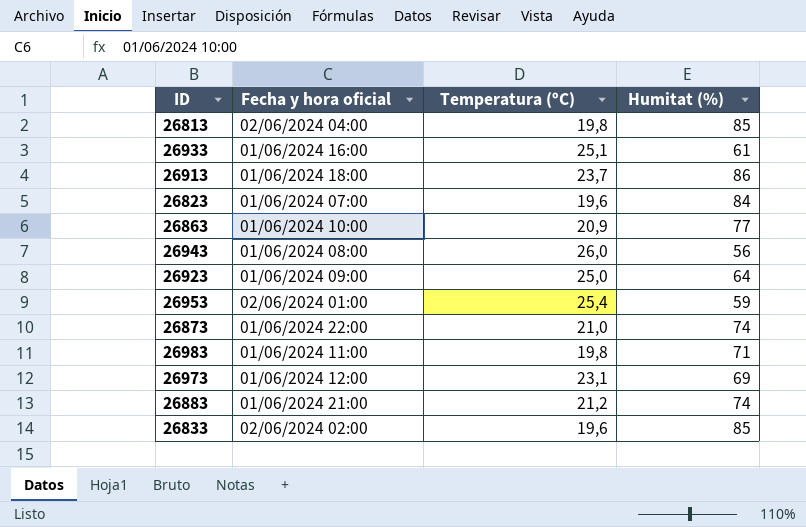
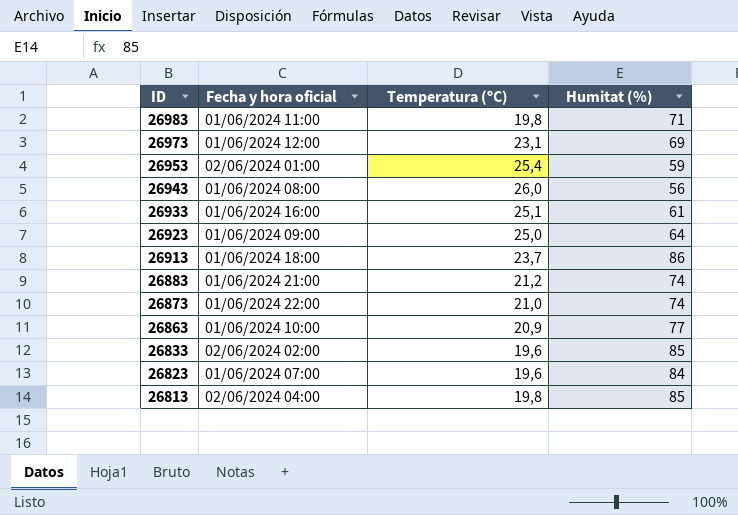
row order: none -> ID descending

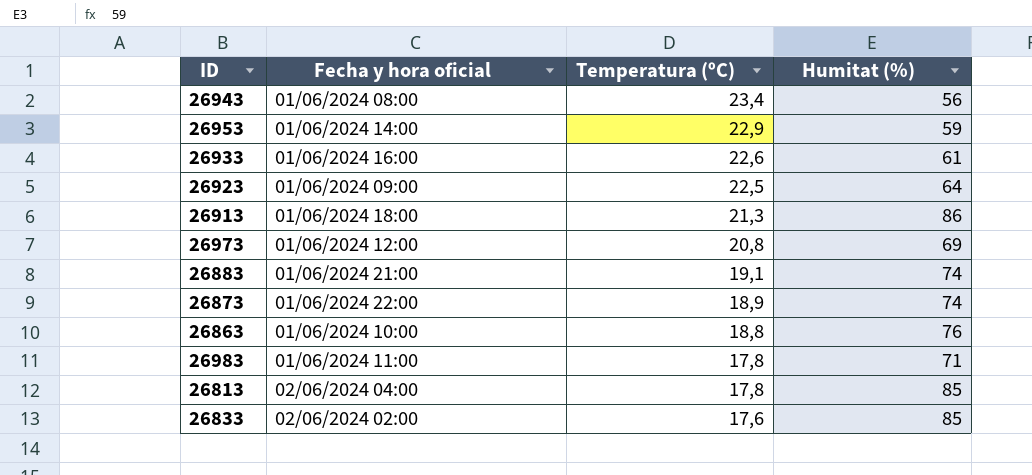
row order: ID descending -> Temperatura (ºC) descending
row 26823: 01/06/2024 07:00 | 19,6 | 84 -> none
26943 | Temperatura (ºC): 26,0 -> 23,4
26953 | Fecha y hora oficial: 02/06/2024 01:00 -> 01/06/2024 14:00
26953 | Temperatura (ºC): 25,4 -> 22,9
26933 | Temperatura (ºC): 25,1 -> 22,6
26923 | Temperatura (ºC): 25,0 -> 22,5
26913 | Temperatura (ºC): 23,7 -> 21,3
26973 | Temperatura (ºC): 23,1 -> 20,8
26883 | Temperatura (ºC): 21,2 -> 19,1
26873 | Temperatura (ºC): 21,0 -> 18,9
26863 | Temperatura (ºC): 20,9 -> 18,8
26863 | Humitat (%): 77 -> 76
26983 | Temperatura (ºC): 19,8 -> 17,8
26813 | Temperatura (ºC): 19,8 -> 17,8
26833 | Temperatura (ºC): 19,6 -> 17,6

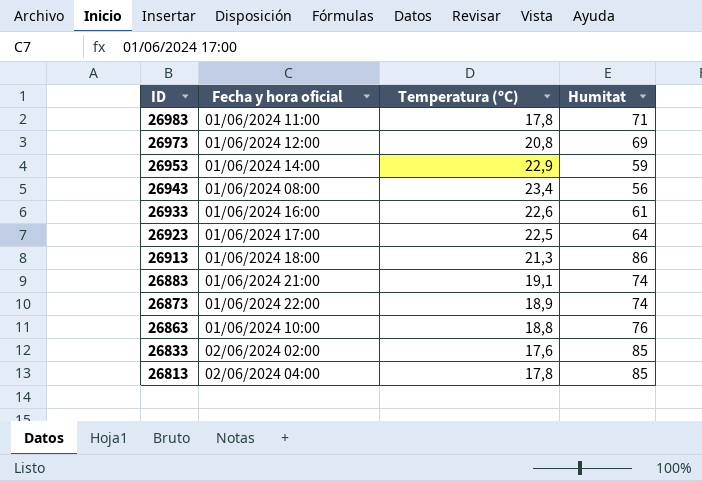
row order: Temperatura (ºC) descending -> ID descending
column name: Humitat (%) -> Humitat
26923 | Fecha y hora oficial: 01/06/2024 09:00 -> 01/06/2024 17:00

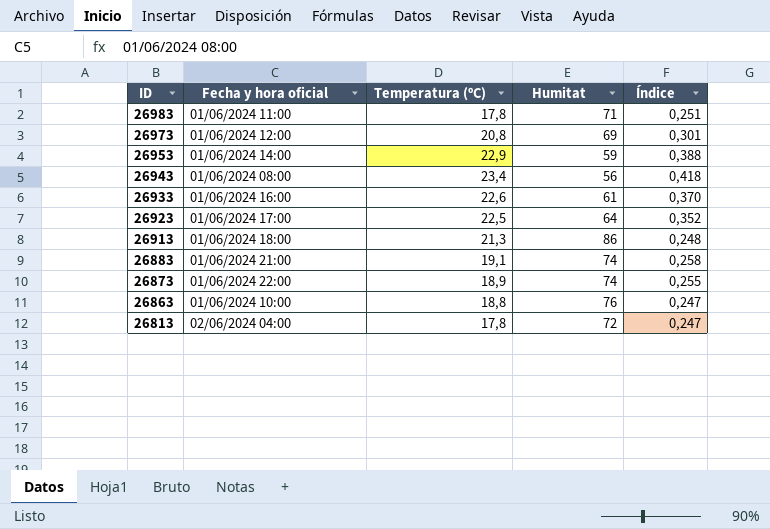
column Índice | formula: none -> [Temperatura (ºC)] / [Humitat]
row 26833: 02/06/2024 02:00 | 17,6 | 85 -> none
26813 | Humitat: 85 -> 72

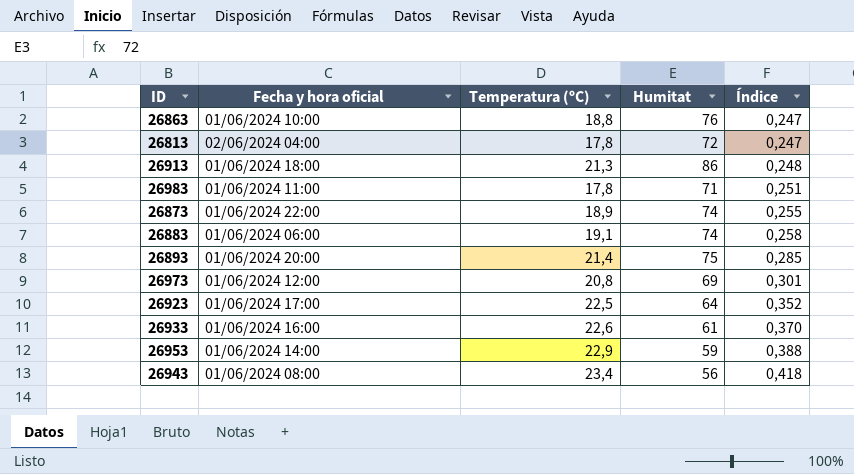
row order: ID descending -> Índice ascending
26883 | Fecha y hora oficial: 01/06/2024 21:00 -> 01/06/2024 06:00
row 26893: none -> 01/06/2024 20:00 | 21,4 | 75 | 0,285

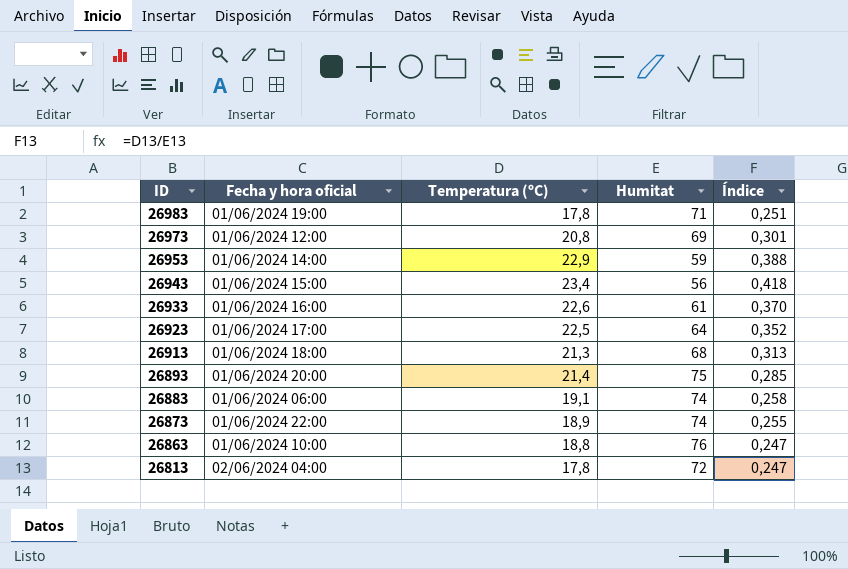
row order: Índice ascending -> ID descending
26983 | Fecha y hora oficial: 01/06/2024 11:00 -> 01/06/2024 19:00
26943 | Fecha y hora oficial: 01/06/2024 08:00 -> 01/06/2024 15:00
26913 | Humitat: 86 -> 68
26913 | Índice: 0,248 -> 0,313

